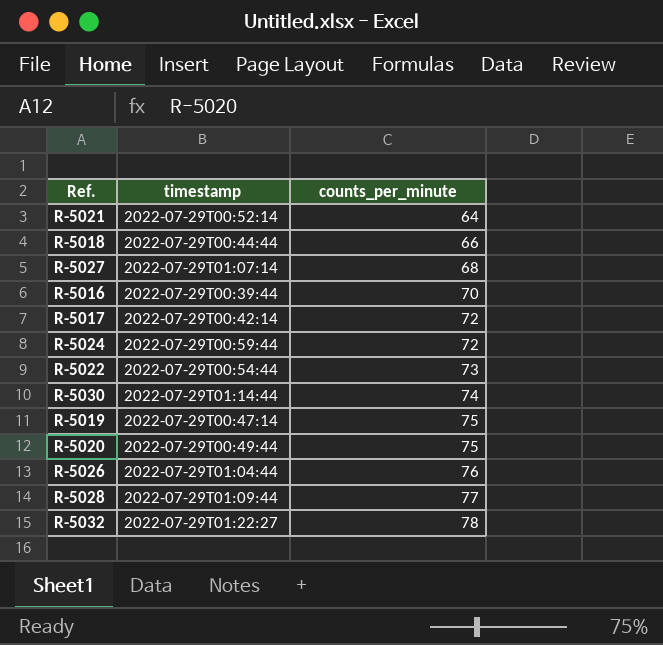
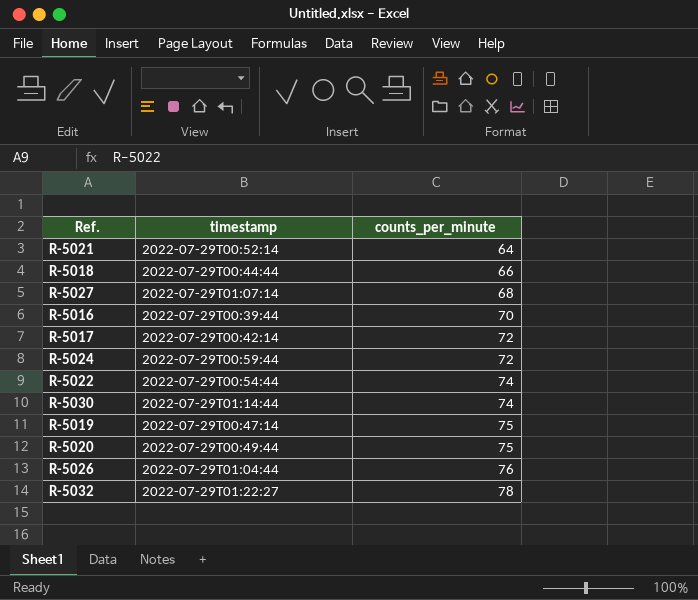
row R-5028: 2022-07-29T01:09:44 | 77 -> none
R-5022 | counts_per_minute: 73 -> 74

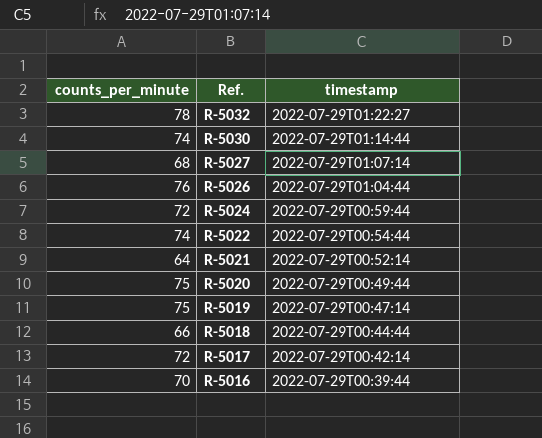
row order: counts_per_minute ascending -> Ref. descending
column counts_per_minute | position: 3 -> 1

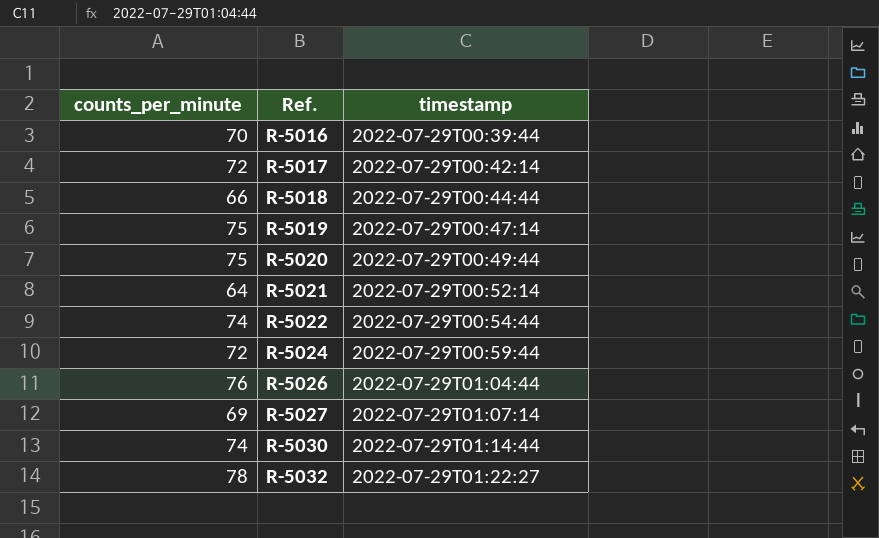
row order: Ref. descending -> Ref. ascending
R-5027 | counts_per_minute: 68 -> 69

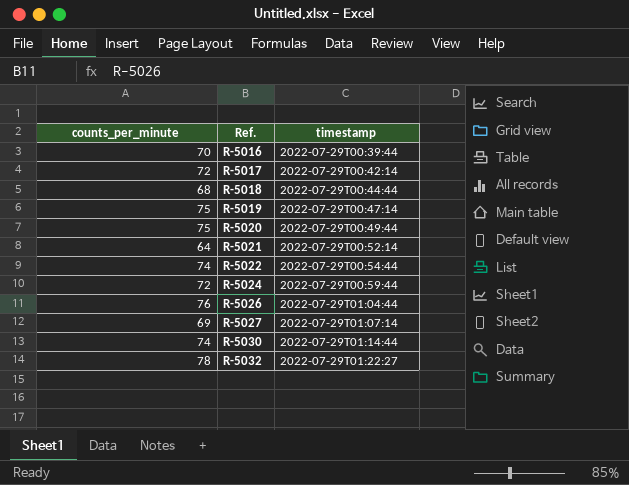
R-5018 | counts_per_minute: 66 -> 68

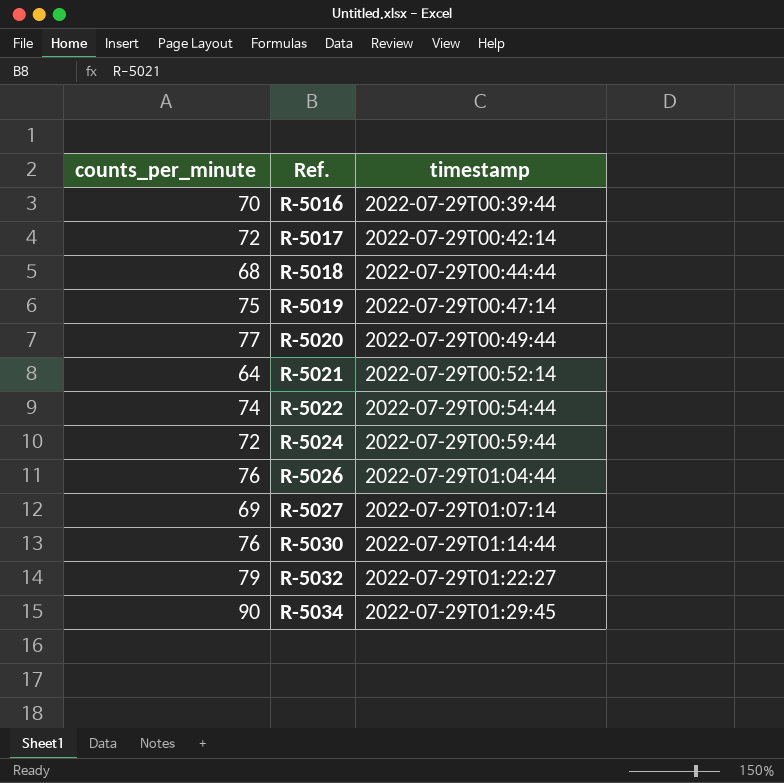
R-5020 | counts_per_minute: 75 -> 77
R-5030 | counts_per_minute: 74 -> 76
R-5032 | counts_per_minute: 78 -> 79
row R-5034: none -> 90 | 2022-07-29T01:29:45

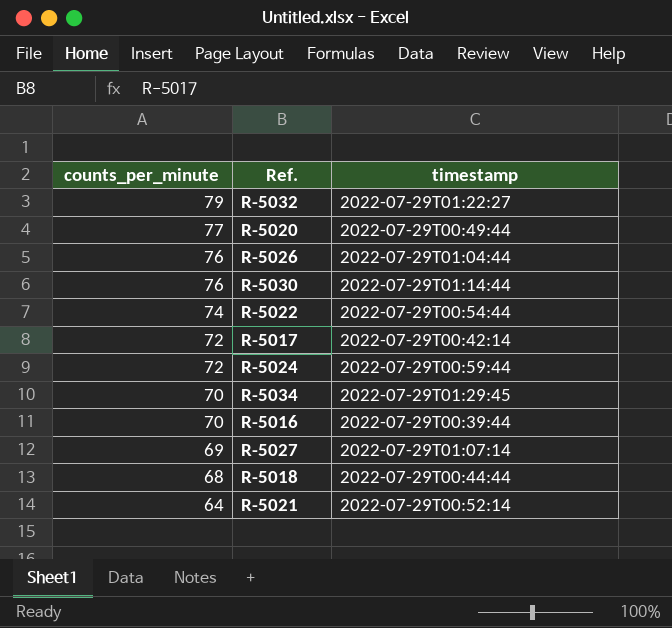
row order: Ref. ascending -> counts_per_minute descending
row R-5019: 75 | 2022-07-29T00:47:14 -> none
R-5034 | counts_per_minute: 90 -> 70

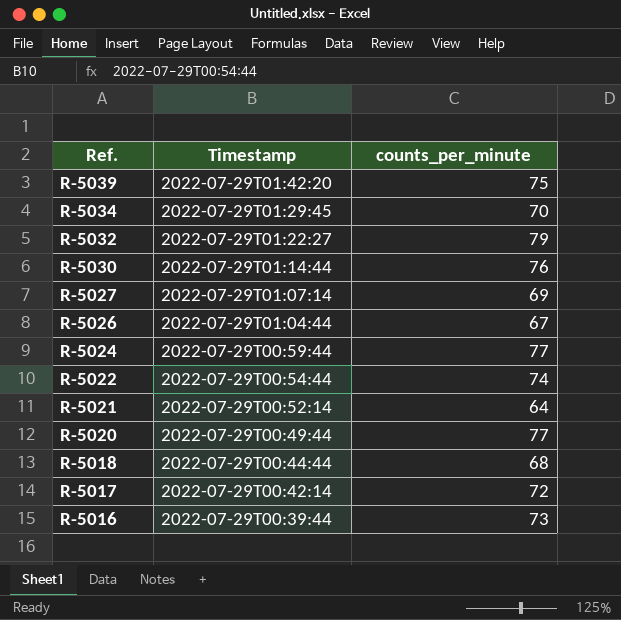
row order: counts_per_minute descending -> Ref. descending
column name: timestamp -> Timestamp
column counts_per_minute | position: 1 -> 3
row R-5039: none -> 2022-07-29T01:42:20 | 75
R-5026 | counts_per_minute: 76 -> 67
R-5024 | counts_per_minute: 72 -> 77
R-5016 | counts_per_minute: 70 -> 73

